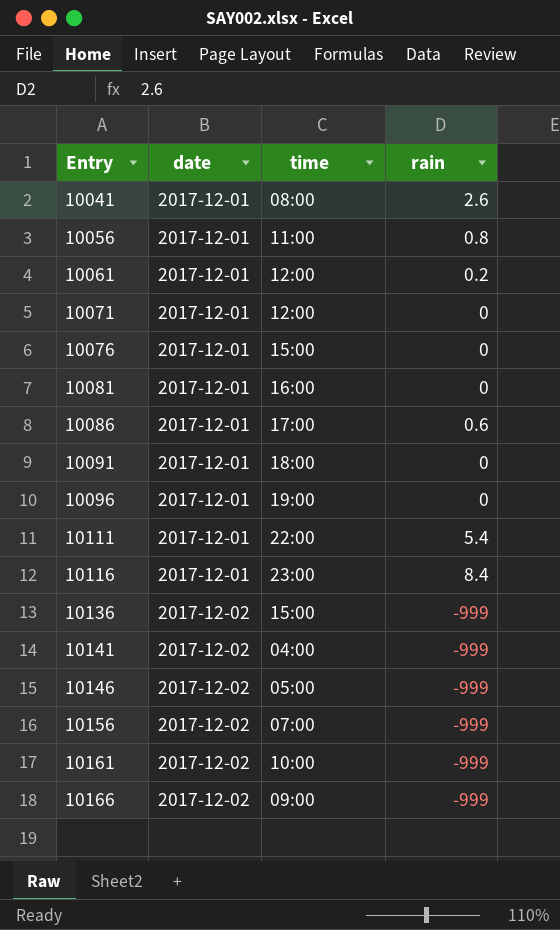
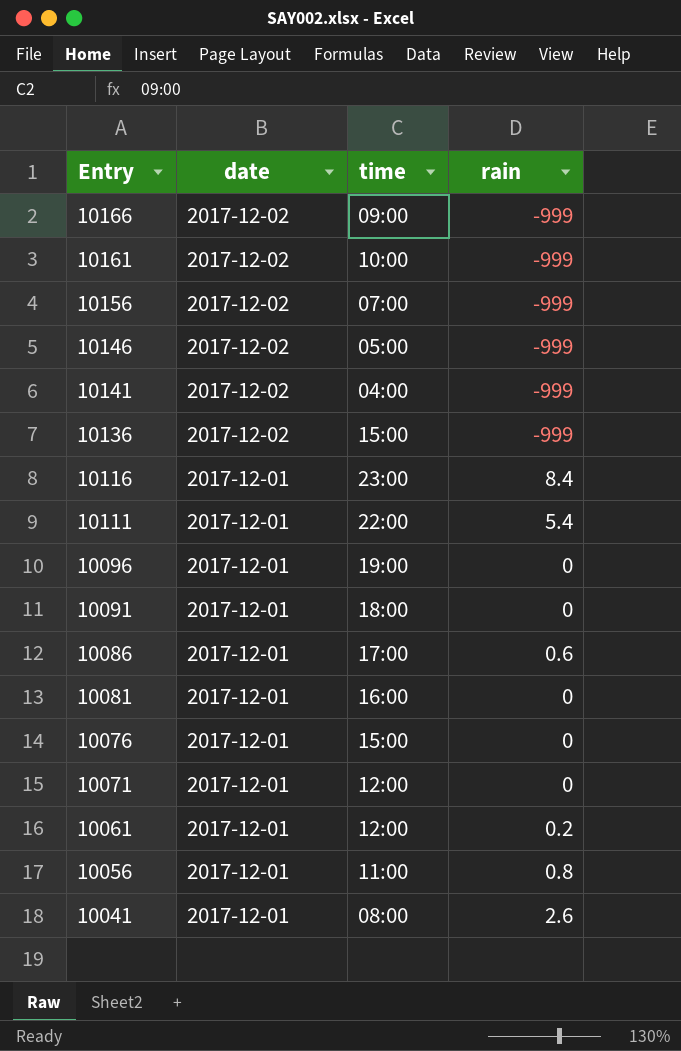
row order: Entry ascending -> Entry descending

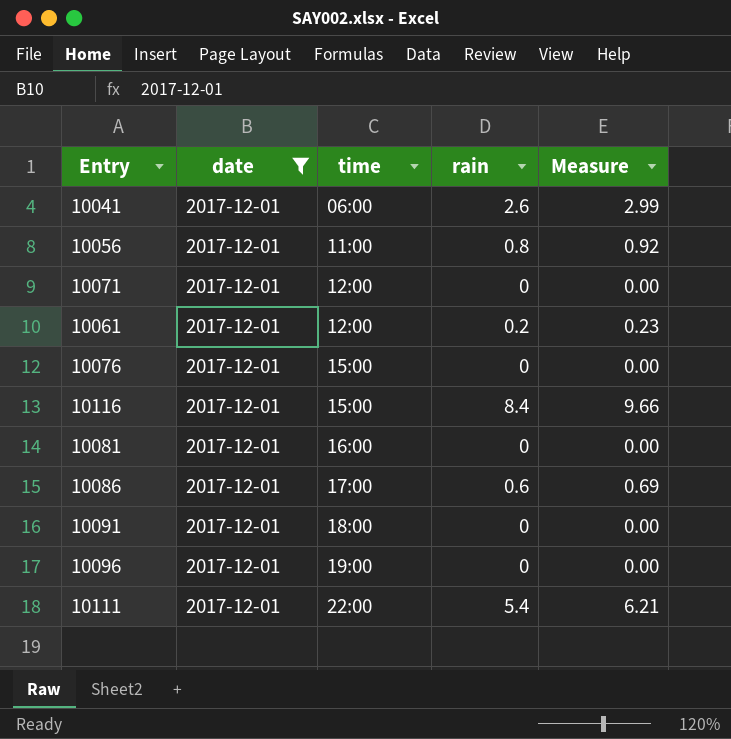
filter: none -> date = 2017-12-01
row order: Entry descending -> time ascending
column Measure | formula: none -> [rain] * 1.15
10041 | time: 08:00 -> 06:00
10116 | time: 23:00 -> 15:00

